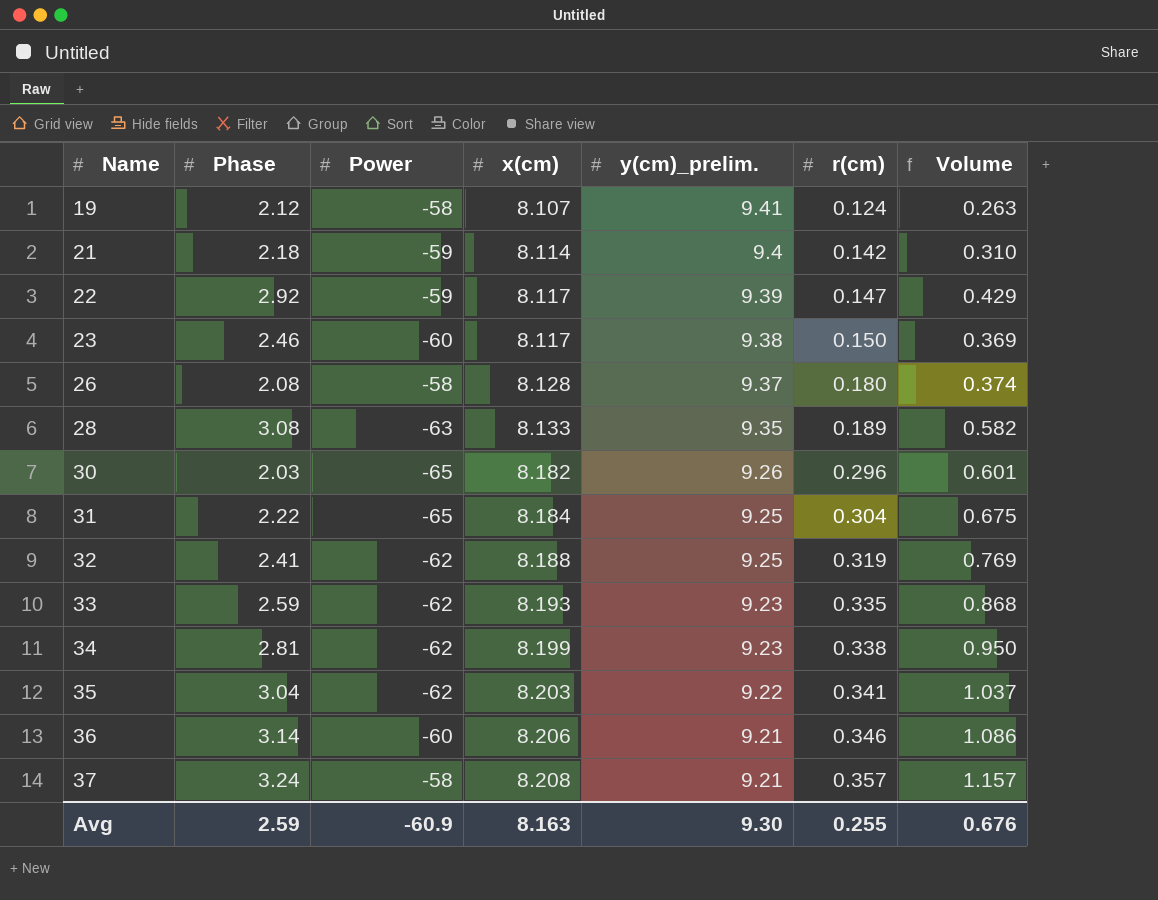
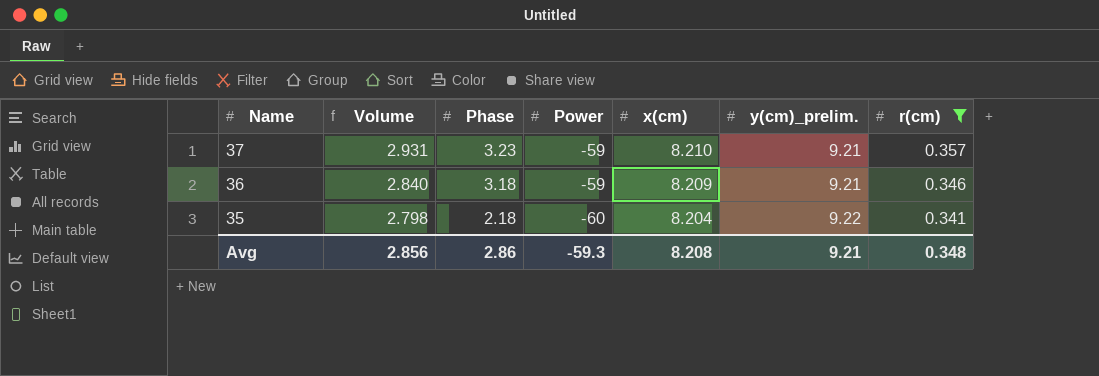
filter: none -> r(cm) >= 0.341
row order: Name ascending -> Name descending
column Volume | formula: [Phase] * [r(cm)] -> [x(cm)] * [r(cm)]
column Volume | position: 7 -> 2
37 | Phase: 3.24 -> 3.23
37 | Power: -58 -> -59
37 | x(cm): 8.208 -> 8.210
36 | Phase: 3.14 -> 3.18
36 | Power: -60 -> -59
36 | x(cm): 8.206 -> 8.209
35 | Phase: 3.04 -> 2.18
35 | Power: -62 -> -60
35 | x(cm): 8.203 -> 8.204
Avg | Volume: 0.676 -> 2.856
Avg | Phase: 2.59 -> 2.86
Avg | Power: -60.9 -> -59.3
Avg | x(cm): 8.163 -> 8.208
Avg | y(cm)_prelim.: 9.30 -> 9.21
Avg | r(cm): 0.255 -> 0.348

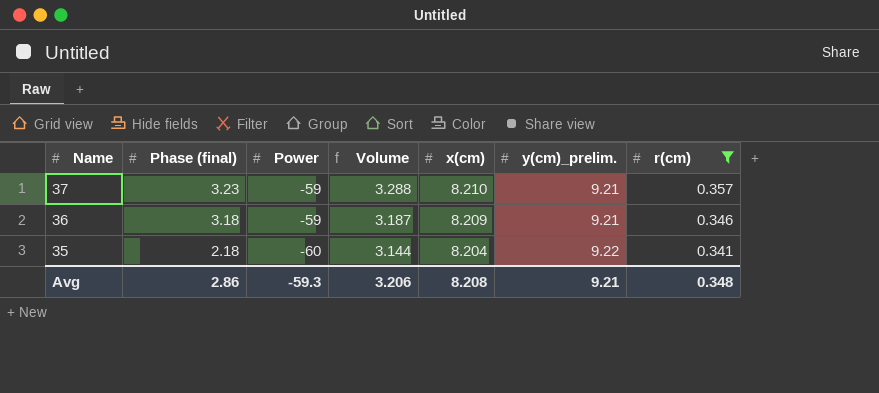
column name: Phase -> Phase (final)
column Volume | formula: [x(cm)] * [r(cm)] -> [y(cm)_prelim.] * [r(cm)]
column Volume | position: 2 -> 4
Avg | Volume: 2.856 -> 3.206

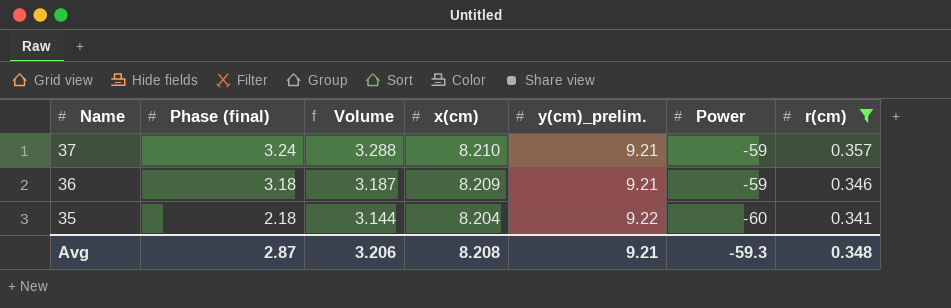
column Power | position: 3 -> 6
37 | Phase (final): 3.23 -> 3.24
Avg | Phase (final): 2.86 -> 2.87

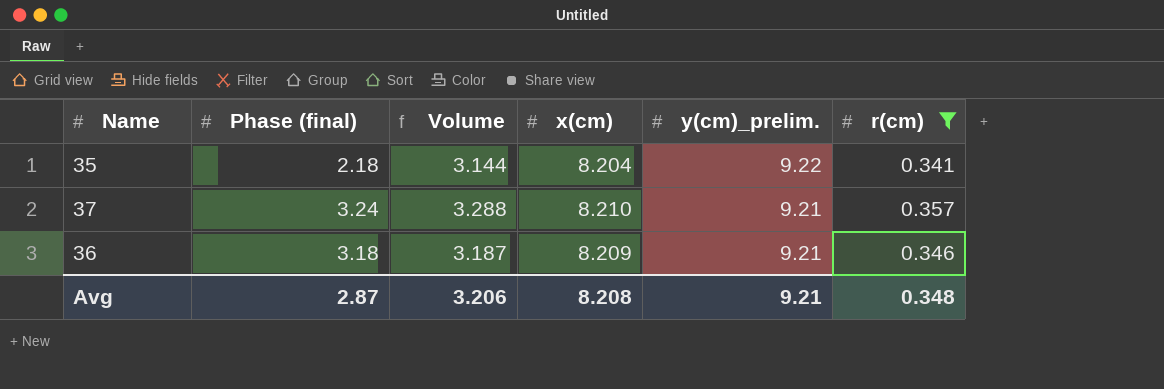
row order: Name descending -> y(cm)_prelim. descending
column Power | position: 6 -> none

